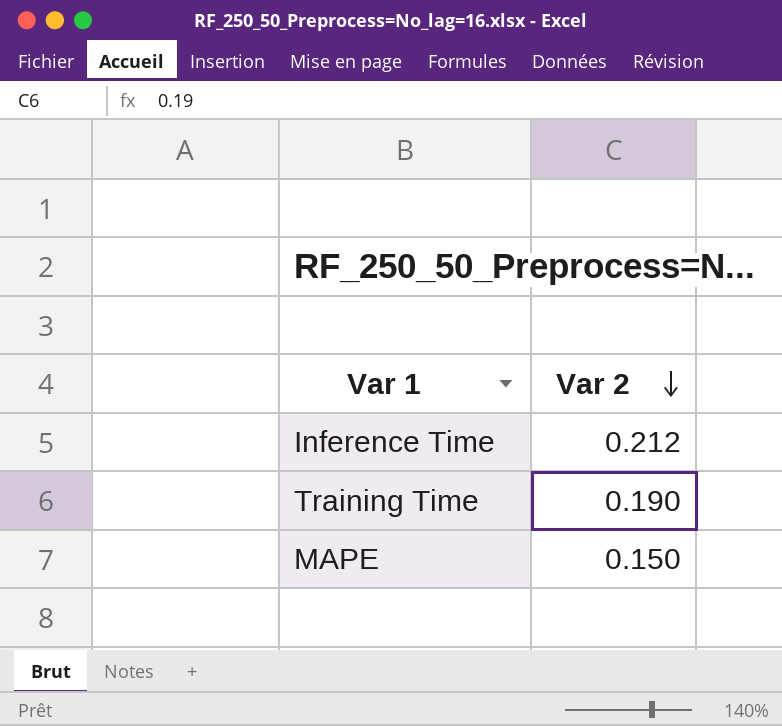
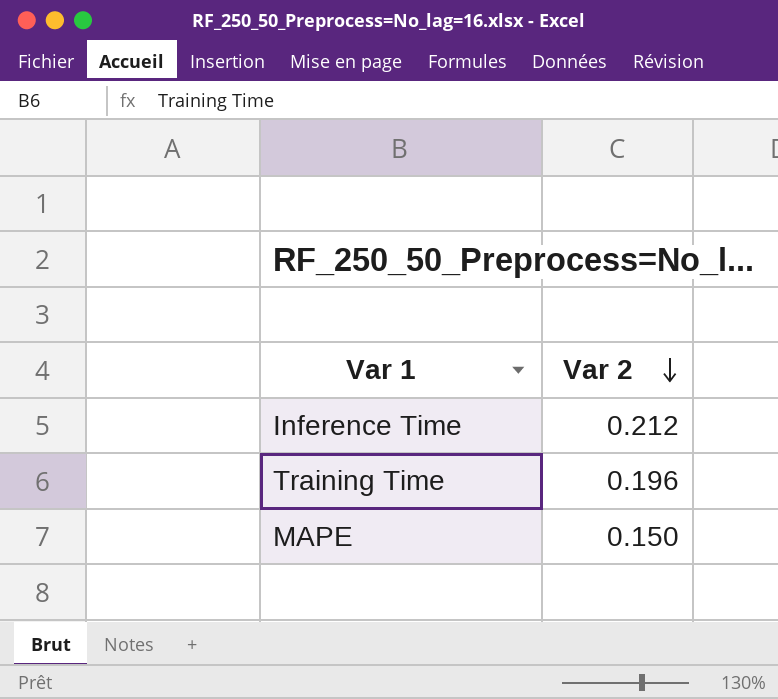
Training Time | Var 2: 0.190 -> 0.196

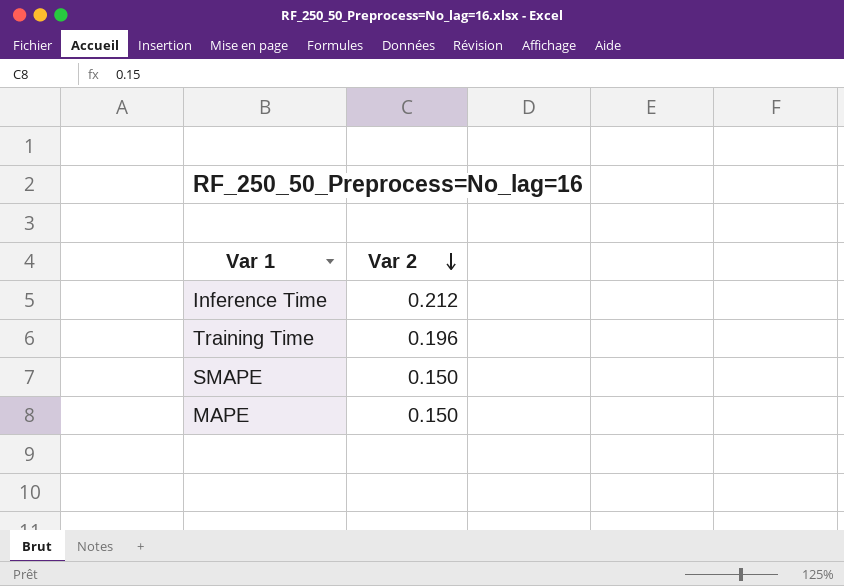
row SMAPE: none -> 0.150

